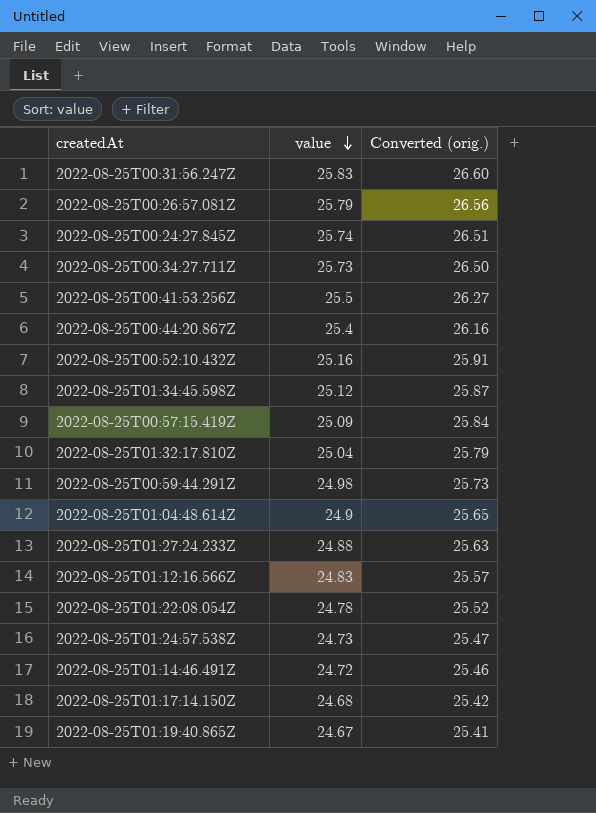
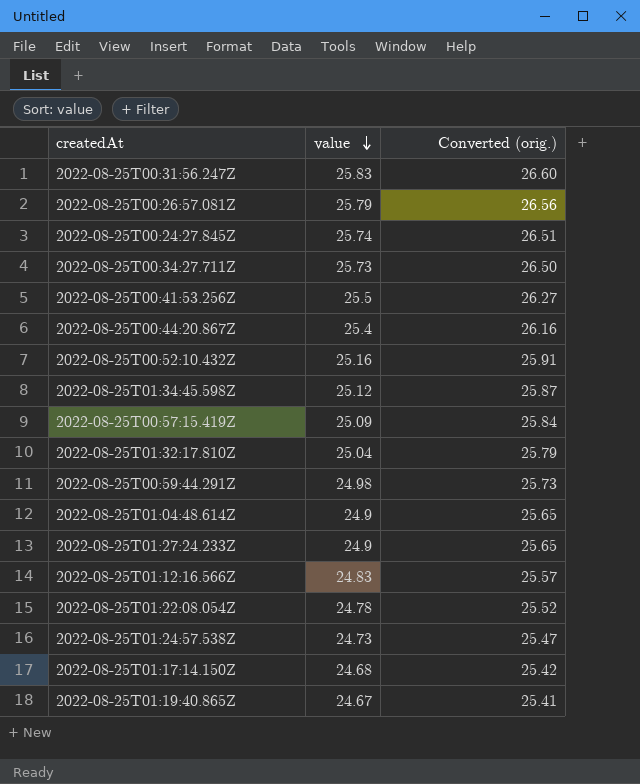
row 2022-08-25T01:14:46.491Z: 24.72 | 25.46 -> none
2022-08-25T01:27:24.233Z | value: 24.88 -> 24.9
2022-08-25T01:27:24.233Z | Converted (orig.): 25.63 -> 25.65

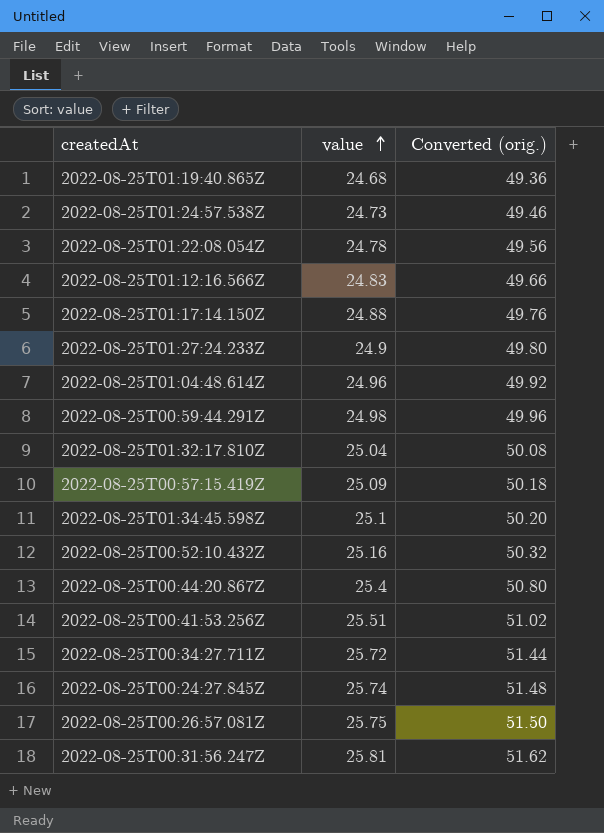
row order: value descending -> value ascending
column Converted (orig.) | formula: [value] * 1.03 -> [value] * 2
2022-08-25T01:19:40.865Z | value: 24.67 -> 24.68
2022-08-25T01:17:14.150Z | value: 24.68 -> 24.88
2022-08-25T01:04:48.614Z | value: 24.9 -> 24.96
2022-08-25T01:34:45.598Z | value: 25.12 -> 25.1
2022-08-25T00:41:53.256Z | value: 25.5 -> 25.51
2022-08-25T00:34:27.711Z | value: 25.73 -> 25.72
2022-08-25T00:26:57.081Z | value: 25.79 -> 25.75
2022-08-25T00:31:56.247Z | value: 25.83 -> 25.81

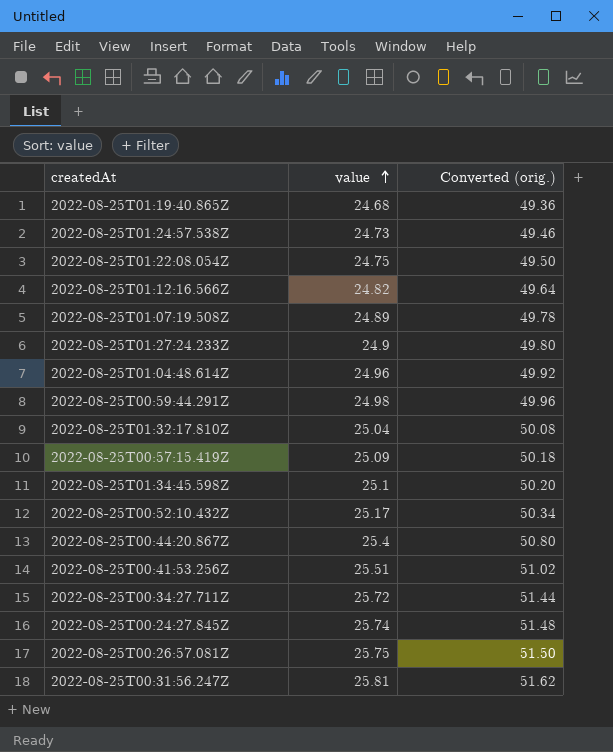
row 2022-08-25T01:17:14.150Z: 24.88 | 49.76 -> none
2022-08-25T01:22:08.054Z | value: 24.78 -> 24.75
2022-08-25T01:22:08.054Z | Converted (orig.): 49.56 -> 49.50
2022-08-25T01:12:16.566Z | value: 24.83 -> 24.82
2022-08-25T01:12:16.566Z | Converted (orig.): 49.66 -> 49.64
row 2022-08-25T01:07:19.508Z: none -> 24.89 | 49.78
2022-08-25T00:52:10.432Z | value: 25.16 -> 25.17
2022-08-25T00:52:10.432Z | Converted (orig.): 50.32 -> 50.34

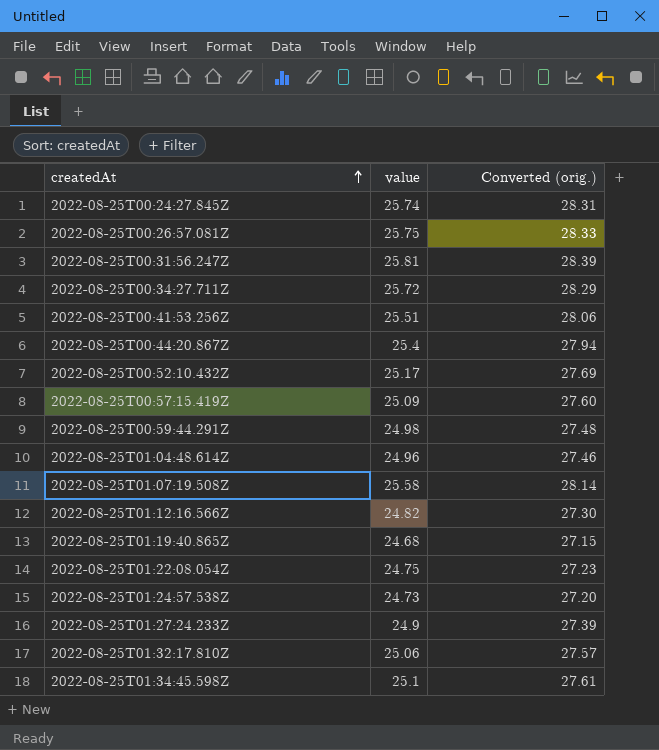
row order: value ascending -> createdAt ascending
column Converted (orig.) | formula: [value] * 2 -> [value] * 1.1
2022-08-25T01:07:19.508Z | value: 24.89 -> 25.58
2022-08-25T01:32:17.810Z | value: 25.04 -> 25.06

